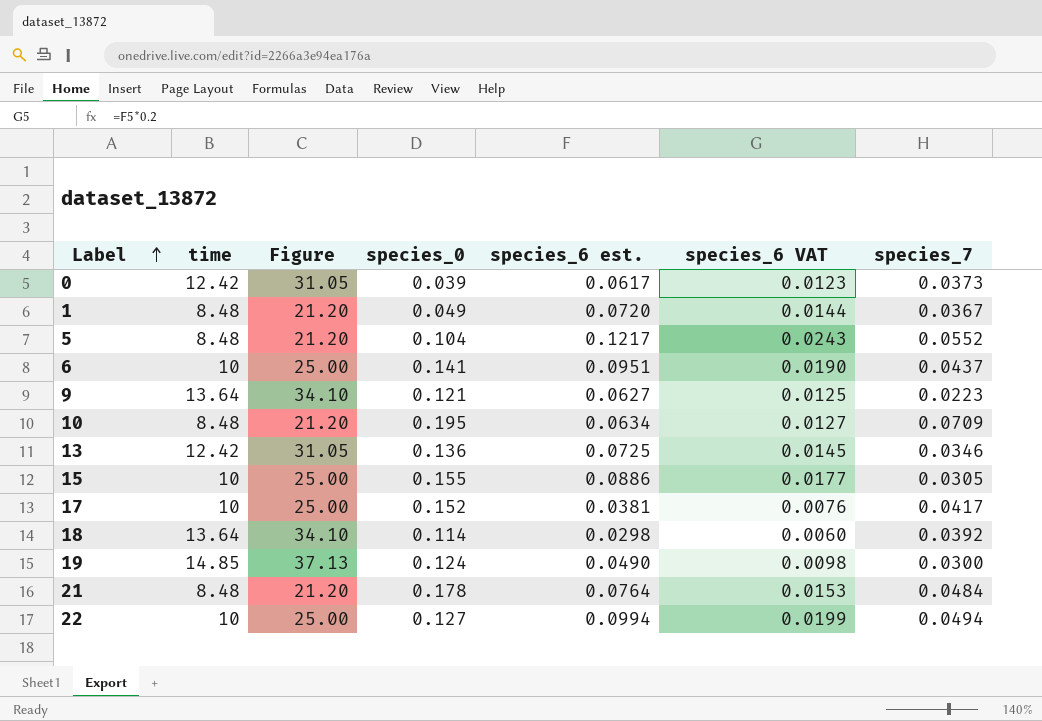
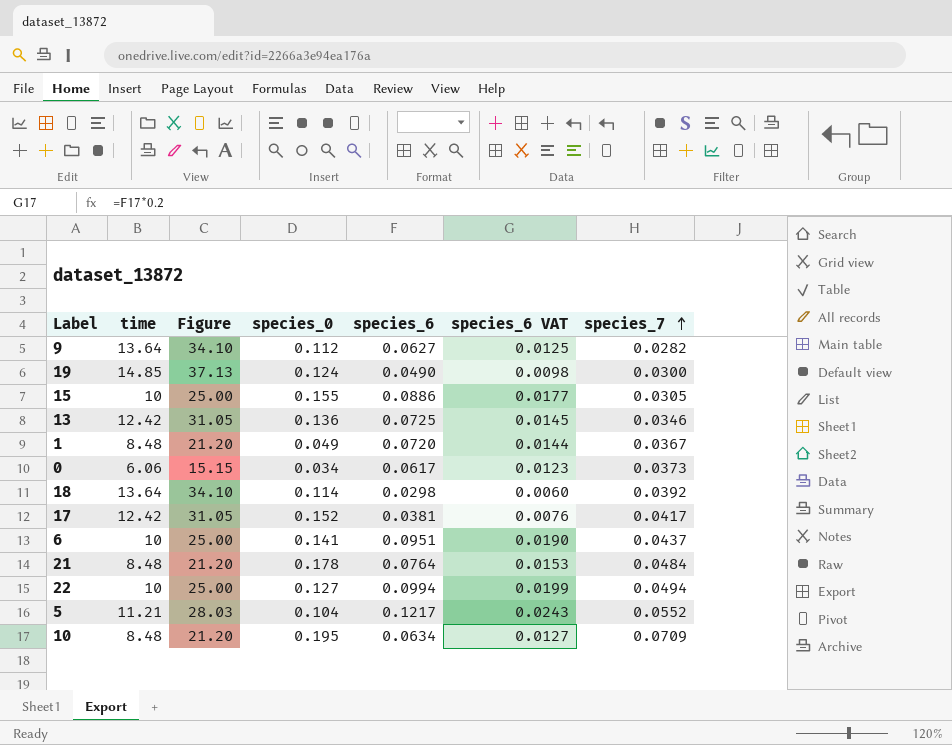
row order: Label ascending -> species_7 ascending
column name: species_6 est. -> species_6
9 | species_0: 0.121 -> 0.112
9 | species_7: 0.0223 -> 0.0282
0 | time: 12.42 -> 6.06
0 | Figure: 31.05 -> 15.15
0 | species_0: 0.039 -> 0.034
17 | time: 10 -> 12.42
17 | Figure: 25.00 -> 31.05
5 | time: 8.48 -> 11.21
5 | Figure: 21.20 -> 28.03

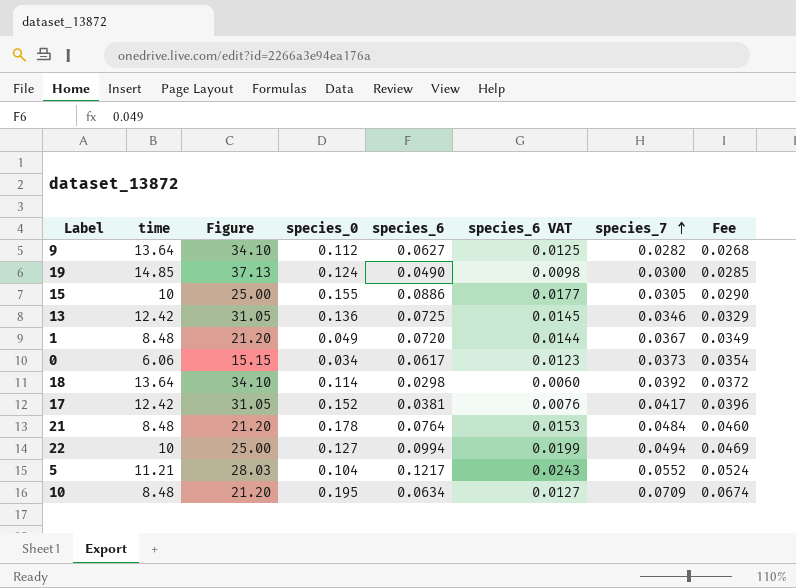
column Fee | formula: none -> [species_7] * 0.95
row 6: 10 | 25.00 | 0.141 | 0.0951 | 0.0190 | 0.0437 -> none

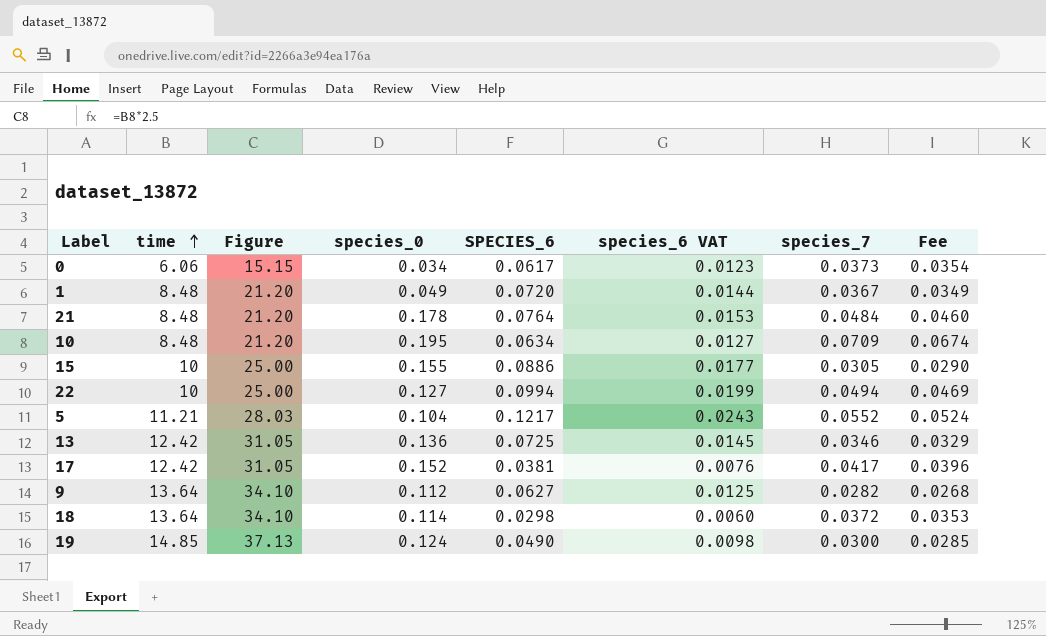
row order: species_7 ascending -> time ascending
column name: species_6 -> SPECIES_6
18 | species_7: 0.0392 -> 0.0372
18 | Fee: 0.0372 -> 0.0353

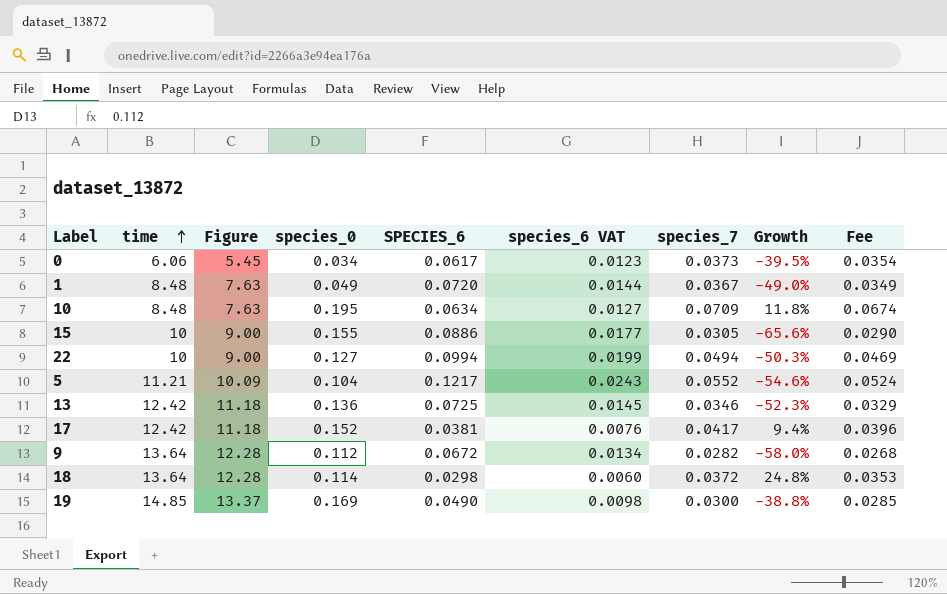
column Figure | formula: [time] * 2.5 -> [time] * 0.9
column Growth | formula: none -> ([species_7] - [SPECIES_6]) / [SPECIES_6]
row 21: 8.48 | 21.20 | 0.178 | 0.0764 | 0.0153 | 0.0484 | 0.0460 -> none
9 | SPECIES_6: 0.0627 -> 0.0672
9 | species_6 VAT: 0.0125 -> 0.0134
19 | species_0: 0.124 -> 0.169

